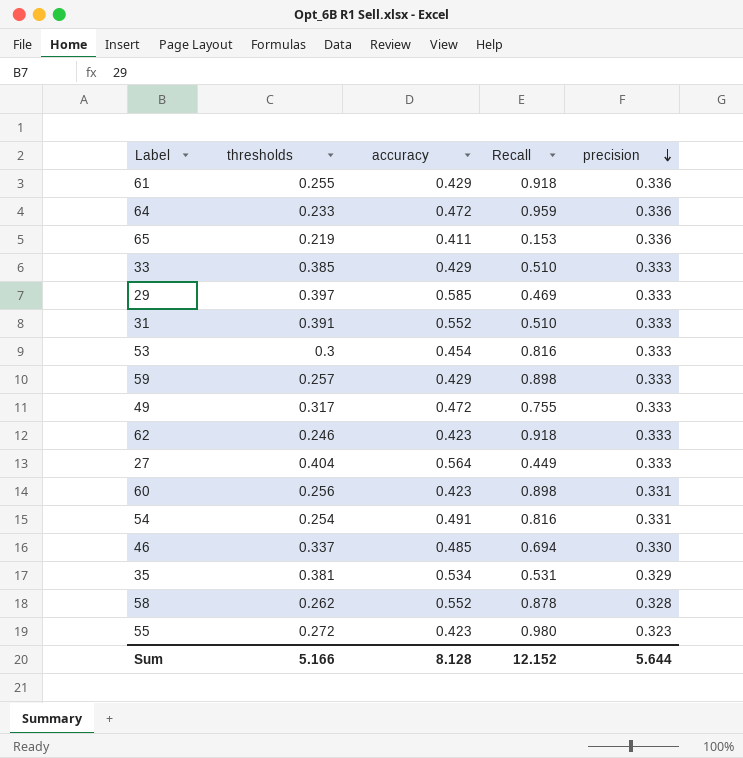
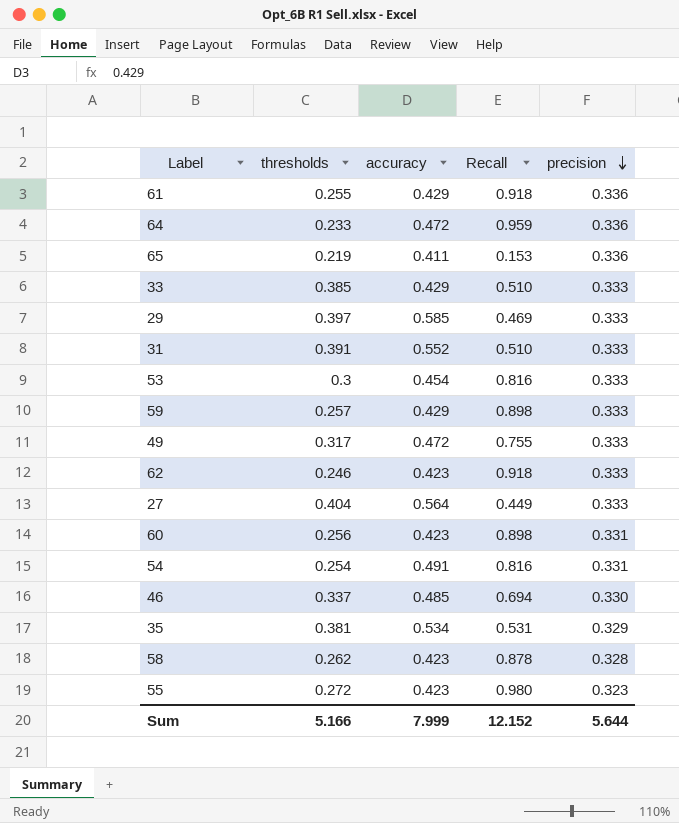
58 | accuracy: 0.552 -> 0.423
Sum | accuracy: 8.128 -> 7.999

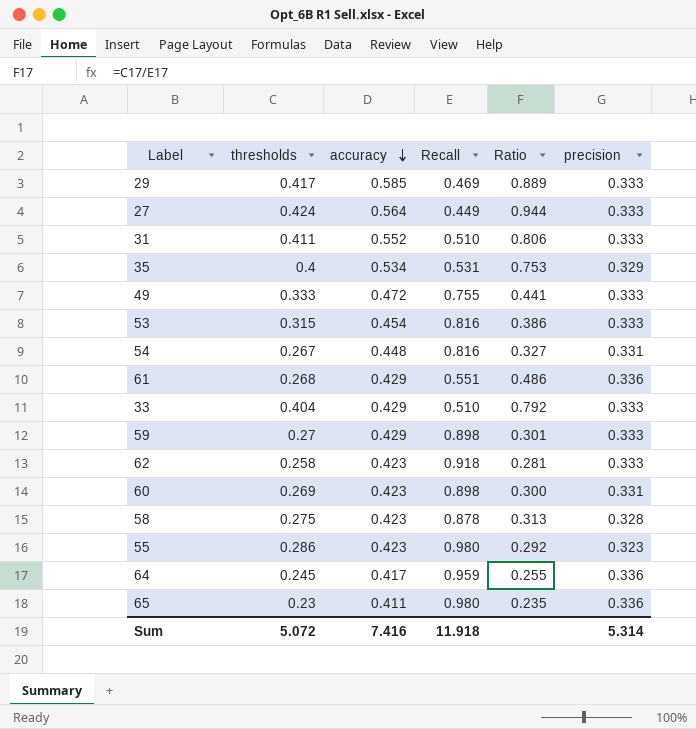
row order: precision descending -> accuracy descending
column Ratio | formula: none -> [thresholds] / [Recall]
row 46: 0.337 | 0.485 | 0.694 | 0.330 -> none
29 | thresholds: 0.397 -> 0.417
27 | thresholds: 0.404 -> 0.424
31 | thresholds: 0.391 -> 0.411
35 | thresholds: 0.381 -> 0.4
49 | thresholds: 0.317 -> 0.333
53 | thresholds: 0.3 -> 0.315
54 | thresholds: 0.254 -> 0.267
54 | accuracy: 0.491 -> 0.448
61 | thresholds: 0.255 -> 0.268
61 | Recall: 0.918 -> 0.551
33 | thresholds: 0.385 -> 0.404
59 | thresholds: 0.257 -> 0.27
62 | thresholds: 0.246 -> 0.258
60 | thresholds: 0.256 -> 0.269
58 | thresholds: 0.262 -> 0.275
55 | thresholds: 0.272 -> 0.286
64 | thresholds: 0.233 -> 0.245
64 | accuracy: 0.472 -> 0.417
65 | thresholds: 0.219 -> 0.23
65 | Recall: 0.153 -> 0.980
Sum | thresholds: 5.166 -> 5.072
Sum | accuracy: 7.999 -> 7.416
Sum | Recall: 12.152 -> 11.918
Sum | precision: 5.644 -> 5.314

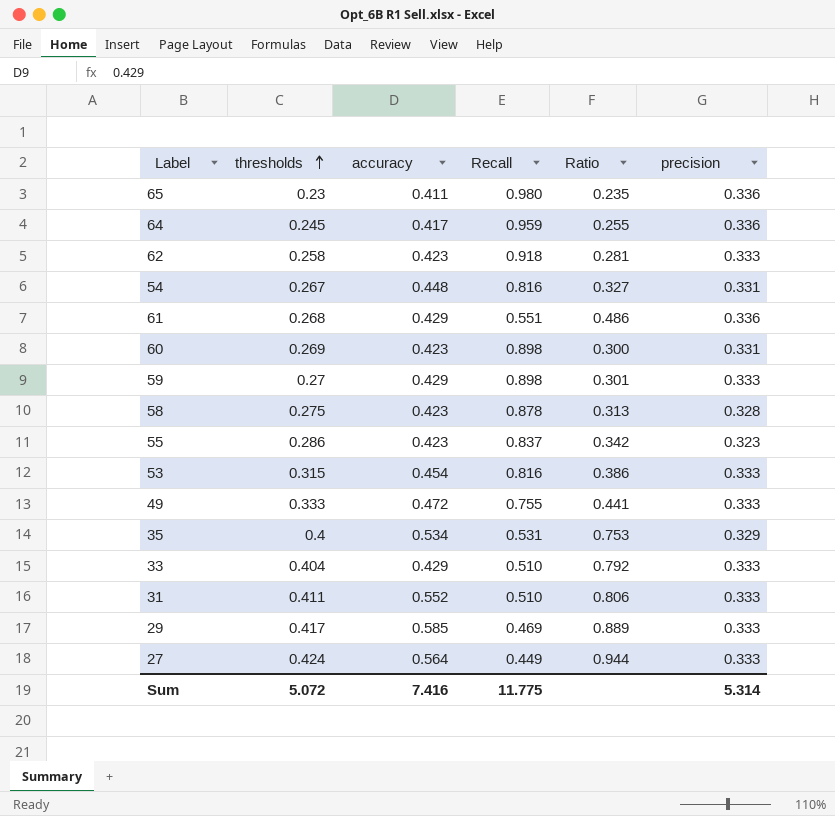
row order: accuracy descending -> thresholds ascending
55 | Recall: 0.980 -> 0.837
55 | Ratio: 0.292 -> 0.342
Sum | Recall: 11.918 -> 11.775

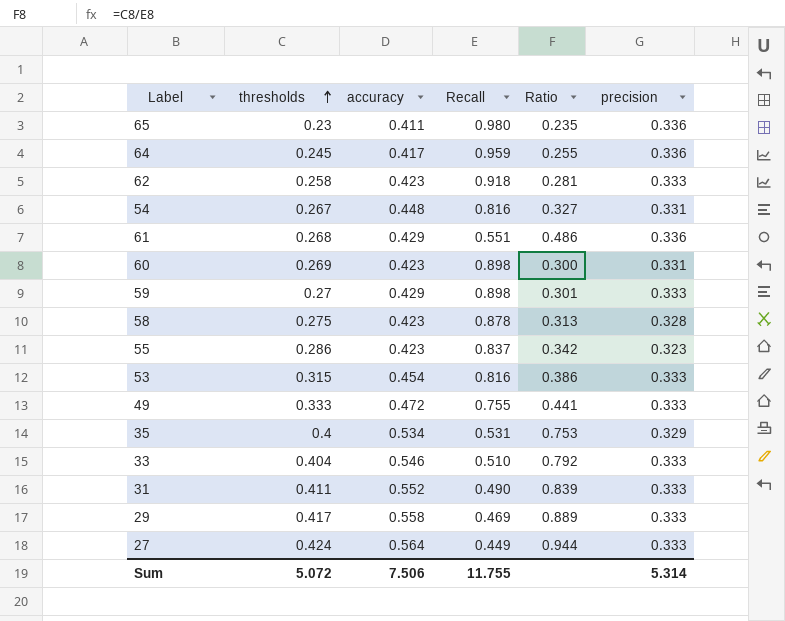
33 | accuracy: 0.429 -> 0.546
31 | Recall: 0.510 -> 0.490
31 | Ratio: 0.806 -> 0.839
29 | accuracy: 0.585 -> 0.558
Sum | accuracy: 7.416 -> 7.506
Sum | Recall: 11.775 -> 11.755

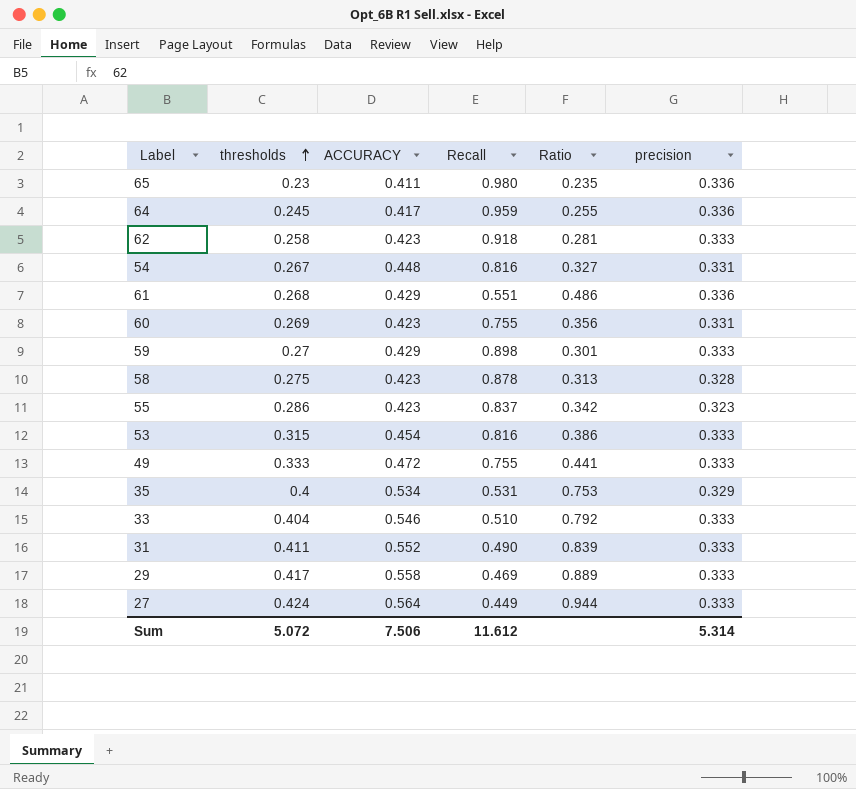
column name: accuracy -> ACCURACY
60 | Recall: 0.898 -> 0.755
60 | Ratio: 0.300 -> 0.356
Sum | Recall: 11.755 -> 11.612

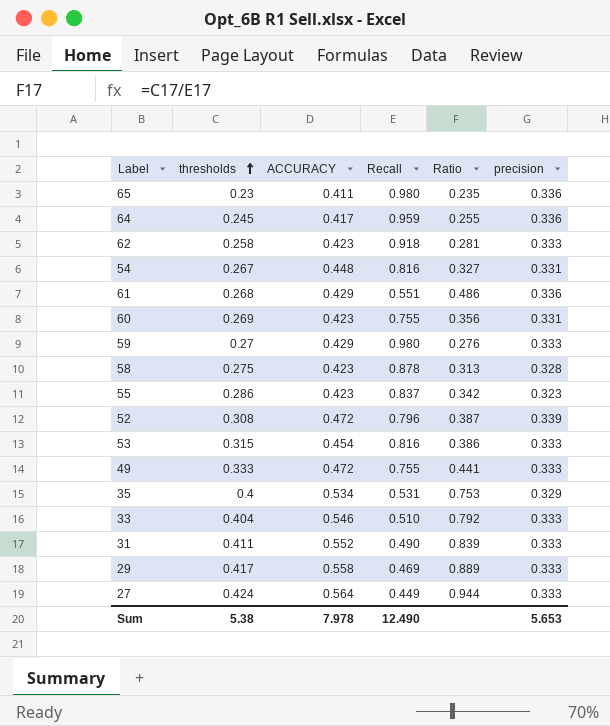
59 | Recall: 0.898 -> 0.980
59 | Ratio: 0.301 -> 0.276
row 52: none -> 0.308 | 0.472 | 0.796 | 0.387 | 0.339
Sum | thresholds: 5.072 -> 5.38
Sum | ACCURACY: 7.506 -> 7.978
Sum | Recall: 11.612 -> 12.490
Sum | precision: 5.314 -> 5.653

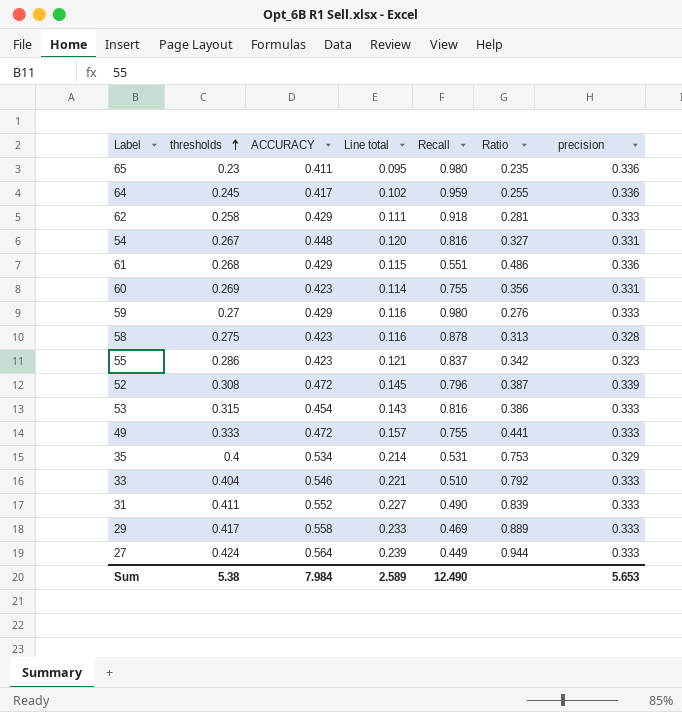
column Line total | formula: none -> [thresholds] * [ACCURACY]
62 | ACCURACY: 0.423 -> 0.429
Sum | ACCURACY: 7.978 -> 7.984

